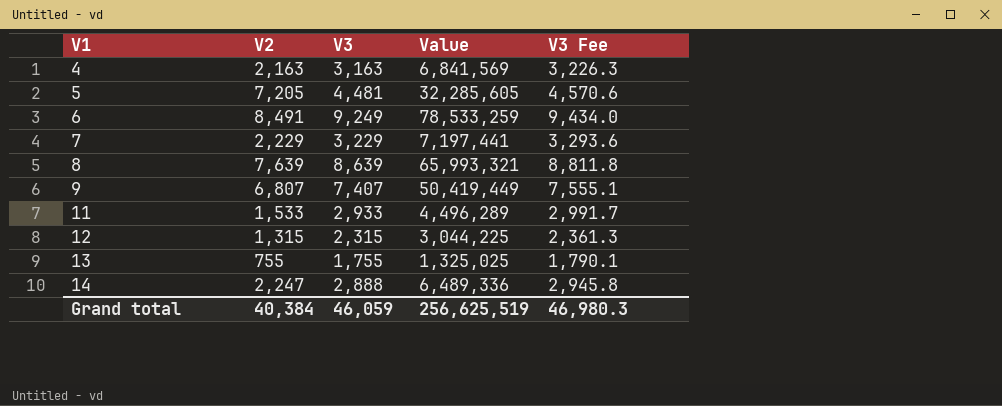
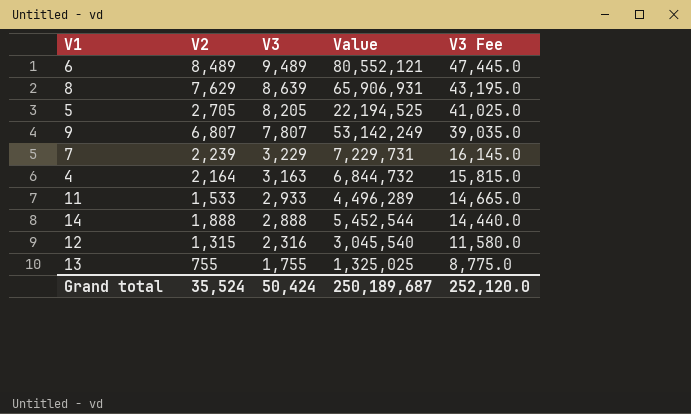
row order: V1 ascending -> V3 descending
column V3 Fee | formula: [V3] * 1.02 -> [V3] * 5
6 | V2: 8,491 -> 8,489
6 | V3: 9,249 -> 9,489
6 | Value: 78,533,259 -> 80,552,121
8 | V2: 7,639 -> 7,629
8 | Value: 65,993,321 -> 65,906,931
5 | V2: 7,205 -> 2,705
5 | V3: 4,481 -> 8,205
5 | Value: 32,285,605 -> 22,194,525
9 | V3: 7,407 -> 7,807
9 | Value: 50,419,449 -> 53,142,249
7 | V2: 2,229 -> 2,239
7 | Value: 7,197,441 -> 7,229,731
4 | V2: 2,163 -> 2,164
4 | Value: 6,841,569 -> 6,844,732
14 | V2: 2,247 -> 1,888
14 | Value: 6,489,336 -> 5,452,544
12 | V3: 2,315 -> 2,316
12 | Value: 3,044,225 -> 3,045,540
Grand total | V2: 40,384 -> 35,524
Grand total | V3: 46,059 -> 50,424
Grand total | Value: 256,625,519 -> 250,189,687
Grand total | V3 Fee: 46,980.3 -> 252,120.0

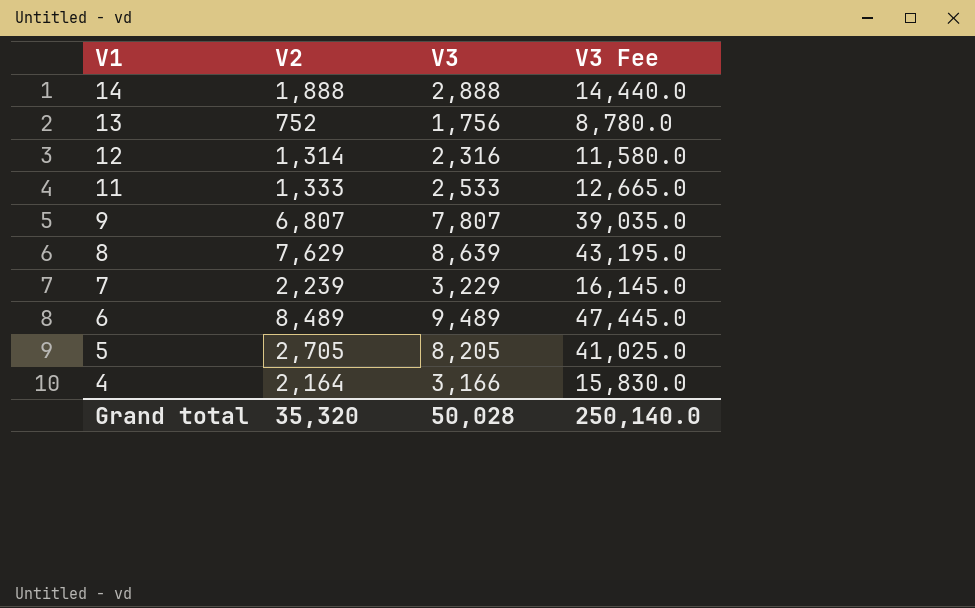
row order: V3 descending -> V1 descending
column Value | formula: [V2] * [V3] -> none
13 | V2: 755 -> 752
13 | V3: 1,755 -> 1,756
13 | V3 Fee: 8,775.0 -> 8,780.0
12 | V2: 1,315 -> 1,314
11 | V2: 1,533 -> 1,333
11 | V3: 2,933 -> 2,533
11 | V3 Fee: 14,665.0 -> 12,665.0
4 | V3: 3,163 -> 3,166
4 | V3 Fee: 15,815.0 -> 15,830.0
Grand total | V2: 35,524 -> 35,320
Grand total | V3: 50,424 -> 50,028
Grand total | V3 Fee: 252,120.0 -> 250,140.0

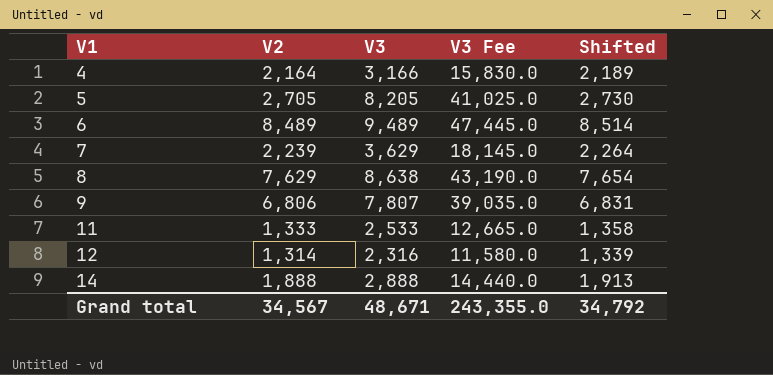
row order: V1 descending -> V1 ascending
column Shifted | formula: none -> [V2] + 25
row 13: 752 | 1,756 | 8,780.0 -> none
7 | V3: 3,229 -> 3,629
7 | V3 Fee: 16,145.0 -> 18,145.0
8 | V3: 8,639 -> 8,638
8 | V3 Fee: 43,195.0 -> 43,190.0
9 | V2: 6,807 -> 6,806
Grand total | V2: 35,320 -> 34,567
Grand total | V3: 50,028 -> 48,671
Grand total | V3 Fee: 250,140.0 -> 243,355.0

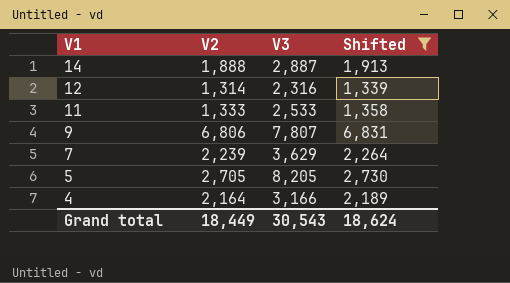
filter: none -> Shifted <= 6,831
row order: V1 ascending -> V1 descending
column V3 Fee | formula: [V3] * 5 -> none
14 | V3: 2,888 -> 2,887
Grand total | V2: 34,567 -> 18,449
Grand total | V3: 48,671 -> 30,543
Grand total | Shifted: 34,792 -> 18,624

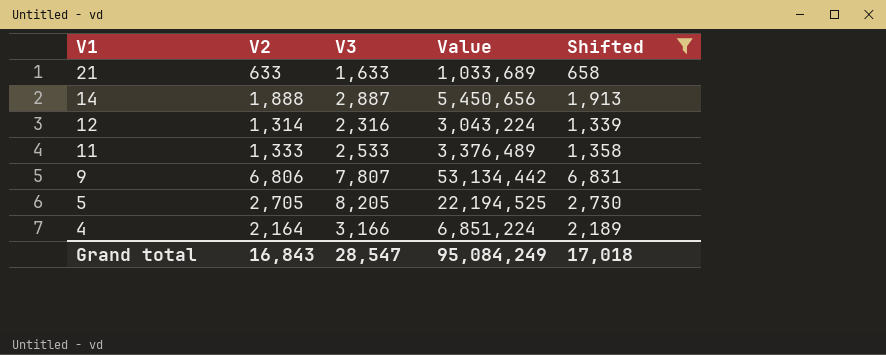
column Value | formula: none -> [V2] * [V3]
row 7: 2,239 | 3,629 | 2,264 -> none
row 21: none -> 633 | 1,633 | 1,033,689 | 658
Grand total | V2: 18,449 -> 16,843
Grand total | V3: 30,543 -> 28,547
Grand total | Shifted: 18,624 -> 17,018

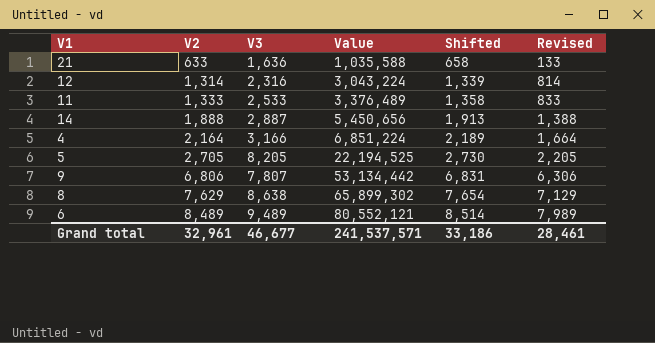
filter: Shifted <= 6,831 -> none
row order: V1 descending -> V2 ascending
column Revised | formula: none -> [V2] - 500
21 | V3: 1,633 -> 1,636
21 | Value: 1,033,689 -> 1,035,588
Grand total | V2: 16,843 -> 32,961
Grand total | V3: 28,547 -> 46,677
Grand total | Value: 95,084,249 -> 241,537,571
Grand total | Shifted: 17,018 -> 33,186

